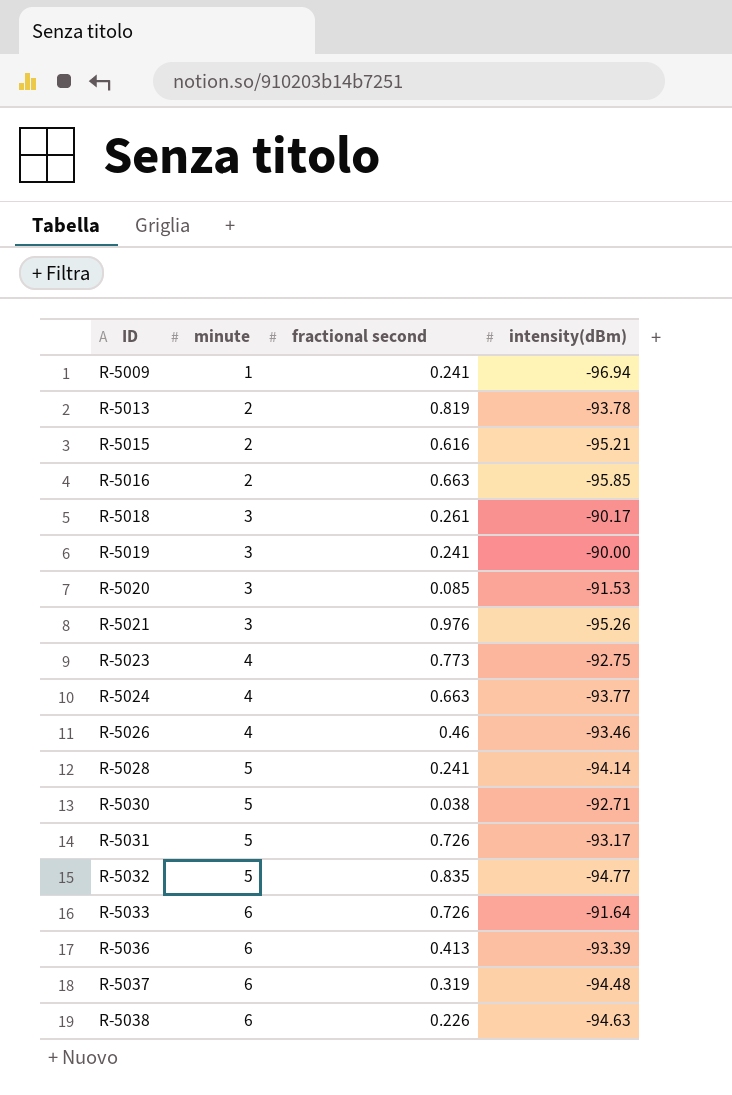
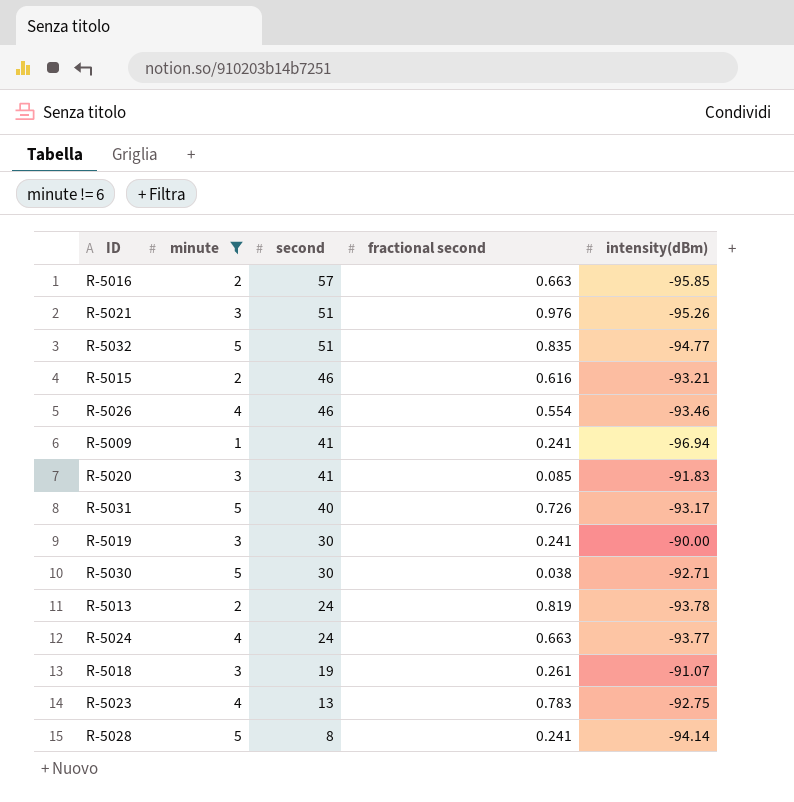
filter: none -> minute != 6
row order: ID ascending -> second descending
column second | position: none -> 3
R-5015 | intensity(dBm): -95.21 -> -93.21
R-5026 | fractional second: 0.46 -> 0.554
R-5020 | intensity(dBm): -91.53 -> -91.83
R-5018 | intensity(dBm): -90.17 -> -91.07
R-5023 | fractional second: 0.773 -> 0.783

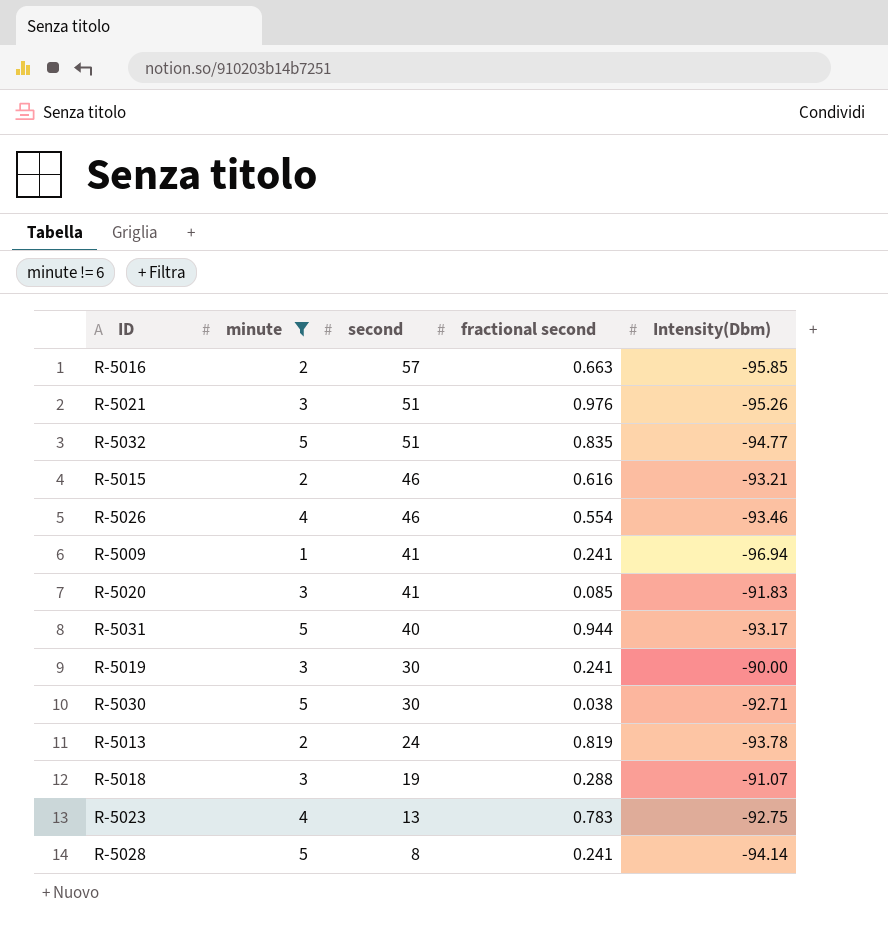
column name: intensity(dBm) -> Intensity(Dbm)
row R-5024: 4 | 24 | 0.663 | -93.77 -> none
R-5031 | fractional second: 0.726 -> 0.944
R-5018 | fractional second: 0.261 -> 0.288

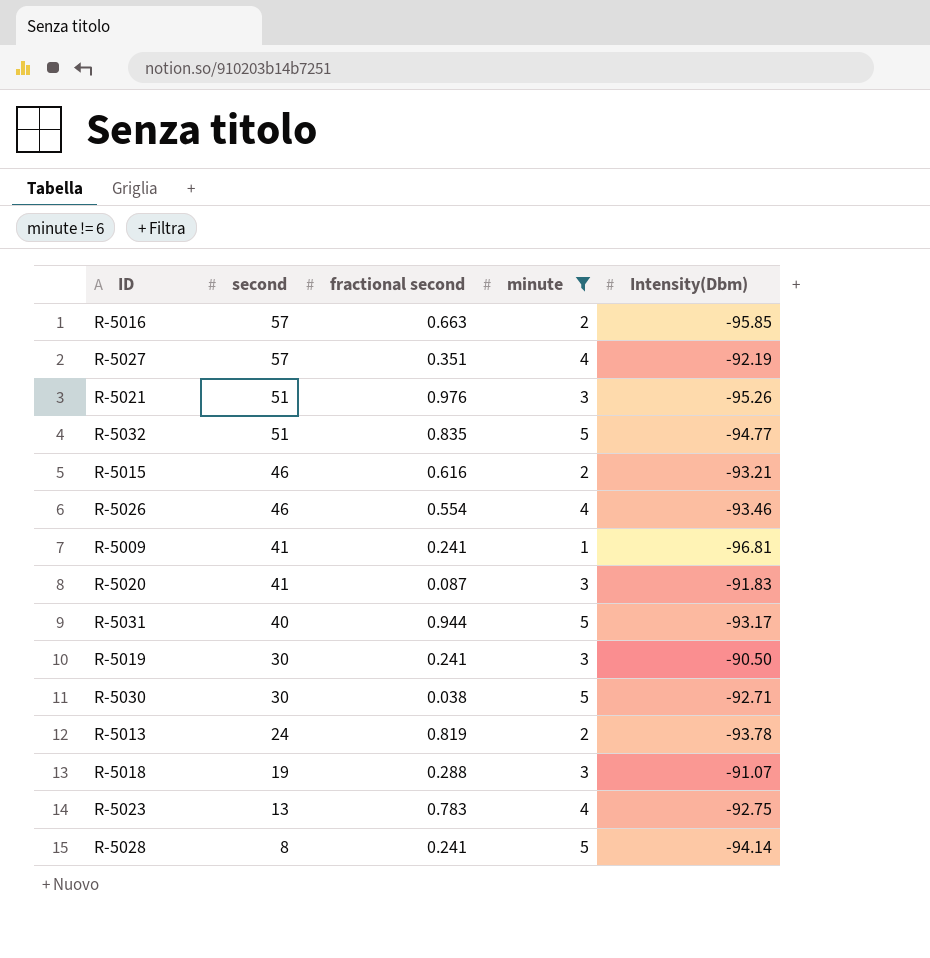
column minute | position: 2 -> 4
row R-5027: none -> 57 | 0.351 | 4 | -92.19
R-5009 | Intensity(Dbm): -96.94 -> -96.81
R-5020 | fractional second: 0.085 -> 0.087
R-5019 | Intensity(Dbm): -90.00 -> -90.50

